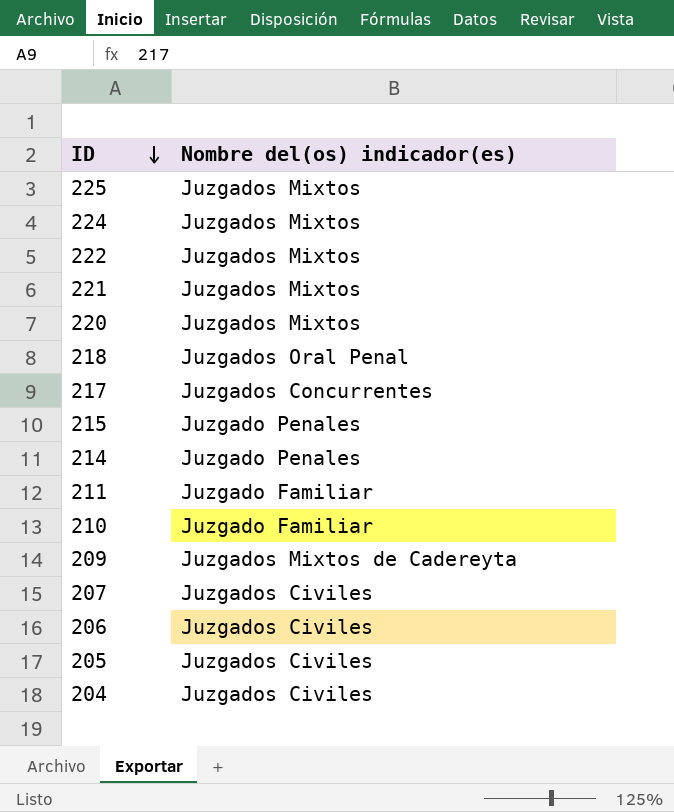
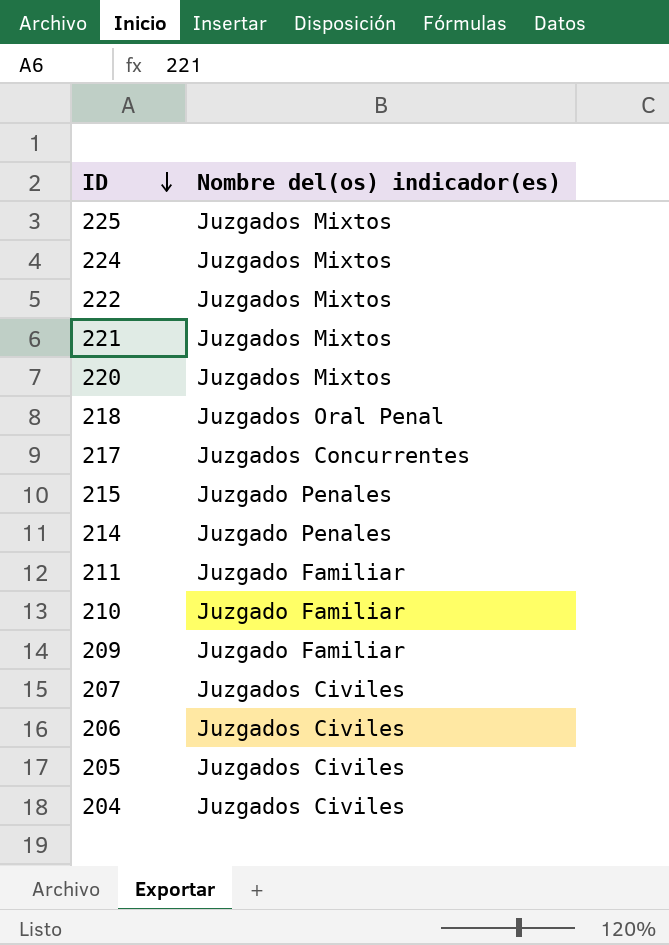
209 | Nombre del(os) indicador(es): Juzgados Mixtos de Cadereyta -> Juzgado Familiar

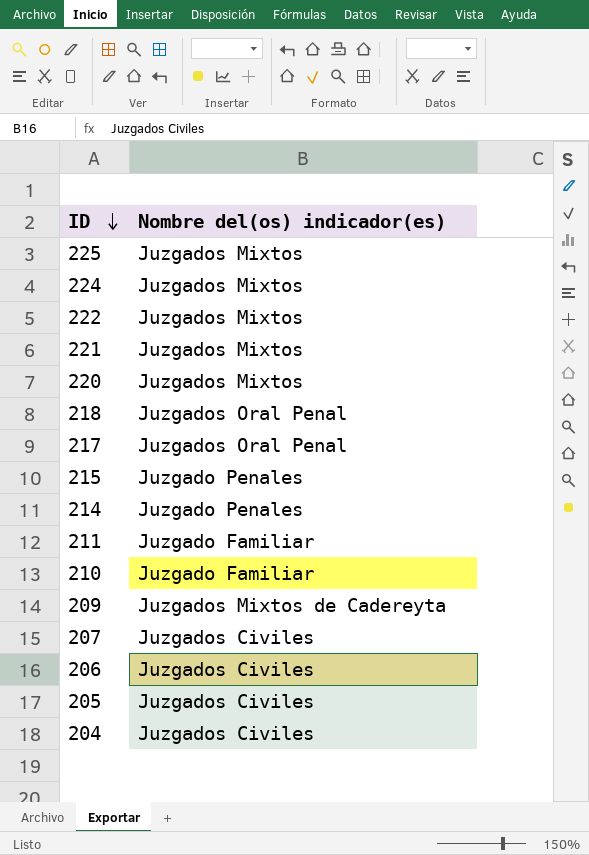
217 | Nombre del(os) indicador(es): Juzgados Concurrentes -> Juzgados Oral Penal
209 | Nombre del(os) indicador(es): Juzgado Familiar -> Juzgados Mixtos de Cadereyta

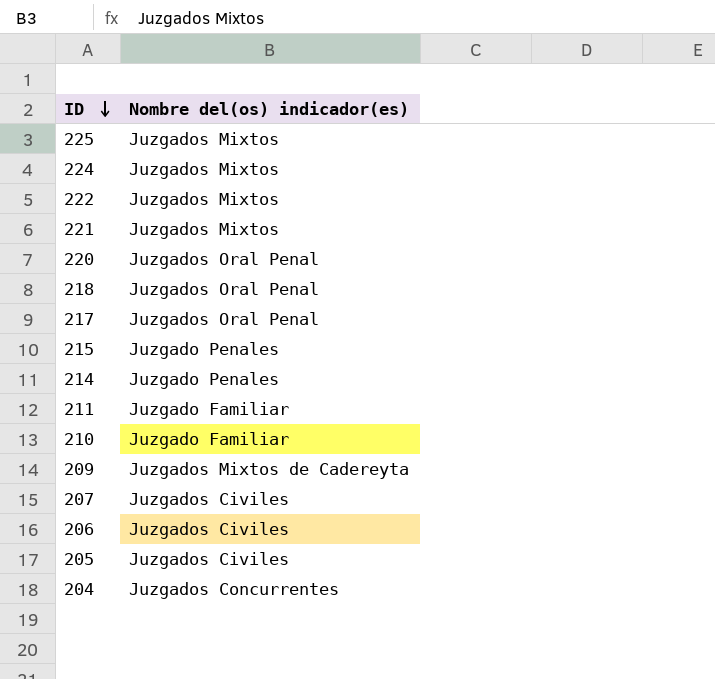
220 | Nombre del(os) indicador(es): Juzgados Mixtos -> Juzgados Oral Penal
204 | Nombre del(os) indicador(es): Juzgados Civiles -> Juzgados Concurrentes

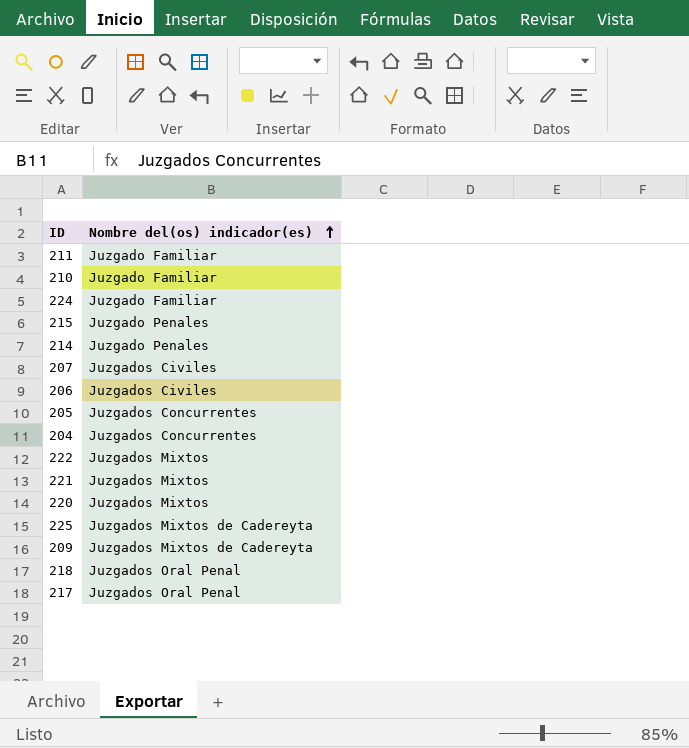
row order: ID descending -> Nombre del(os) indicador(es) ascending
224 | Nombre del(os) indicador(es): Juzgados Mixtos -> Juzgado Familiar
205 | Nombre del(os) indicador(es): Juzgados Civiles -> Juzgados Concurrentes
220 | Nombre del(os) indicador(es): Juzgados Oral Penal -> Juzgados Mixtos
225 | Nombre del(os) indicador(es): Juzgados Mixtos -> Juzgados Mixtos de Cadereyta

